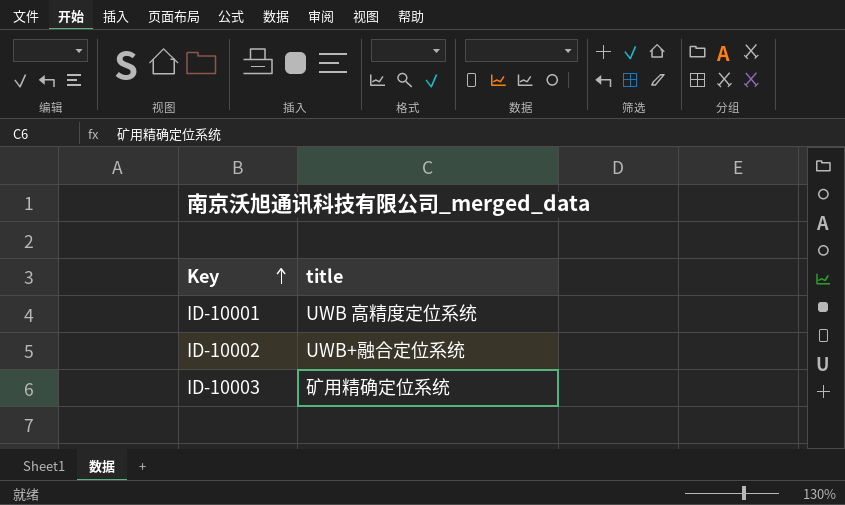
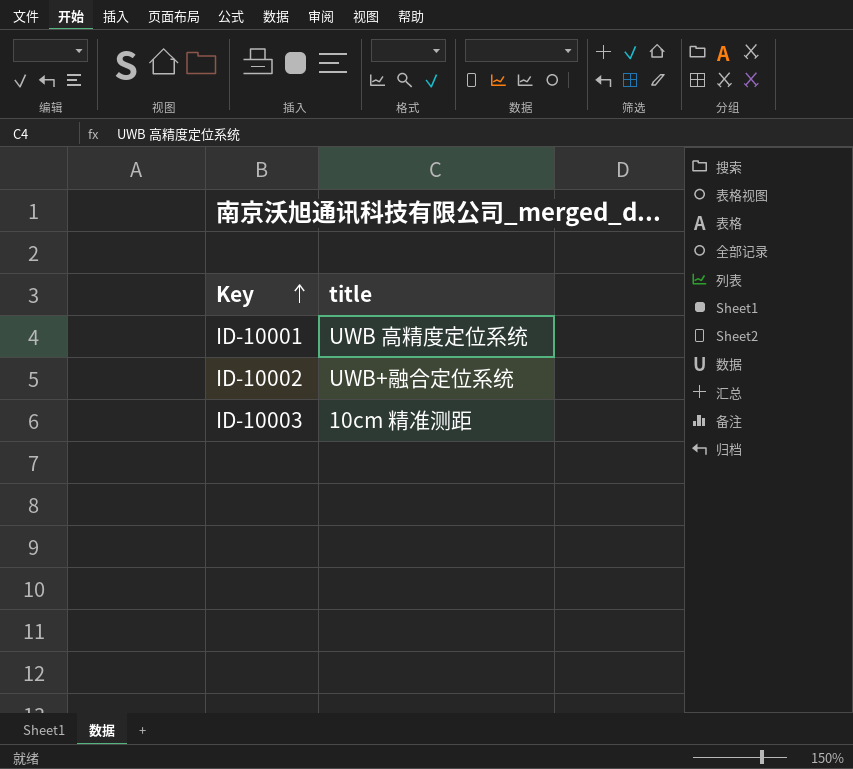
ID-10003 | title: 矿用精确定位系统 -> 10cm 精准测距

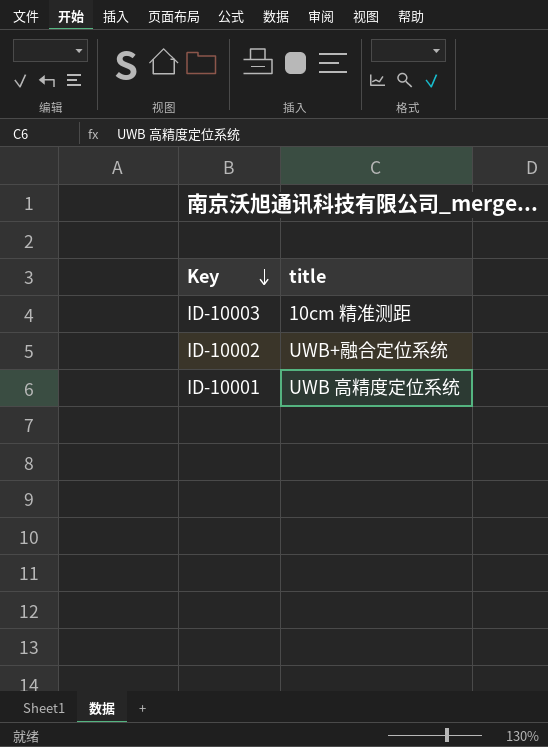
row order: Key ascending -> Key descending

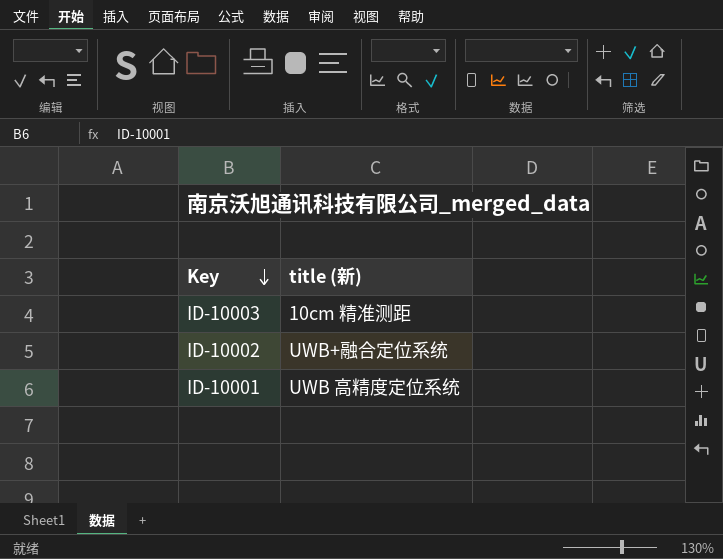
column name: title -> title (新)

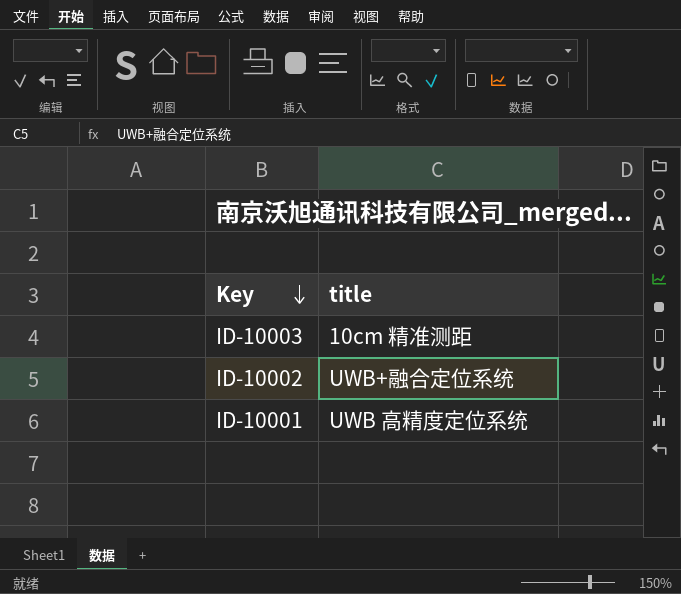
column name: title (新) -> title

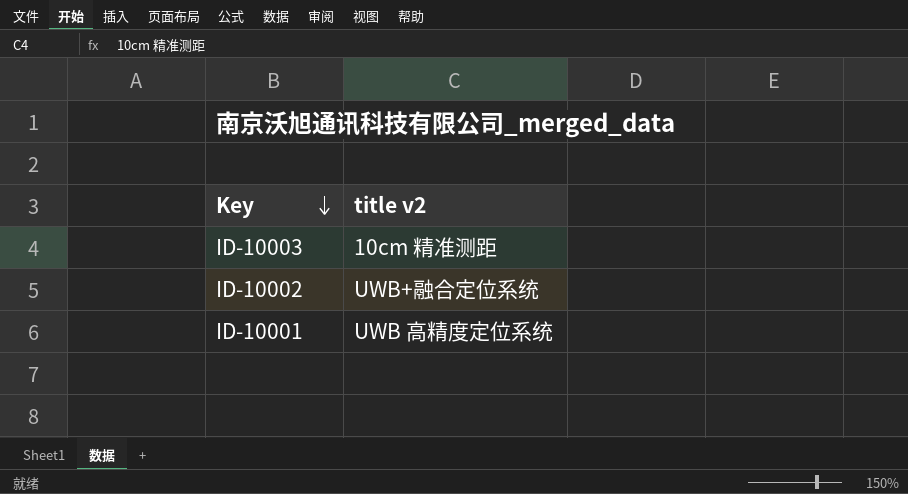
column name: title -> title v2

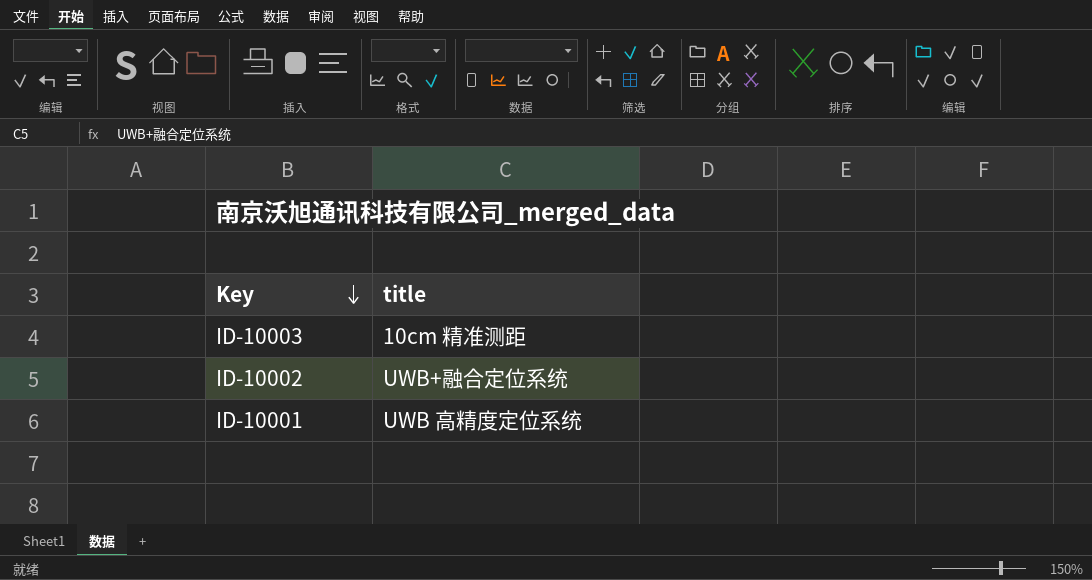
column name: title v2 -> title

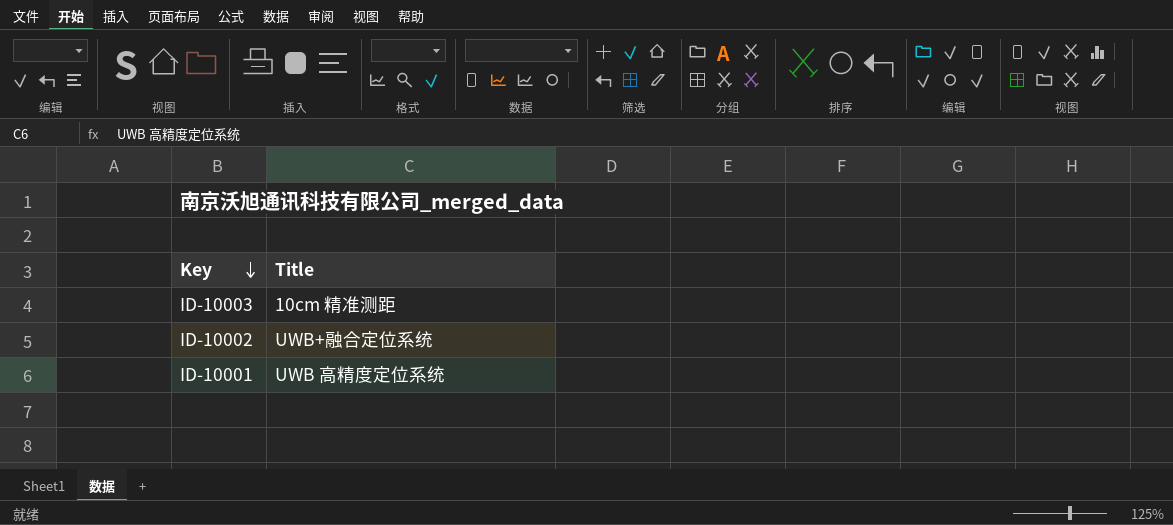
column name: title -> Title

